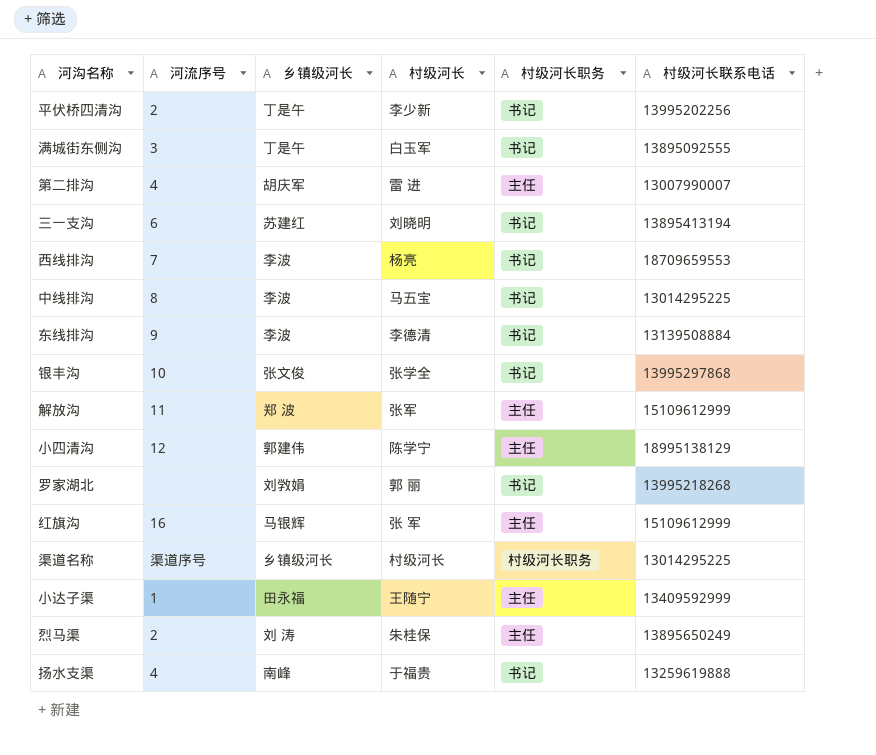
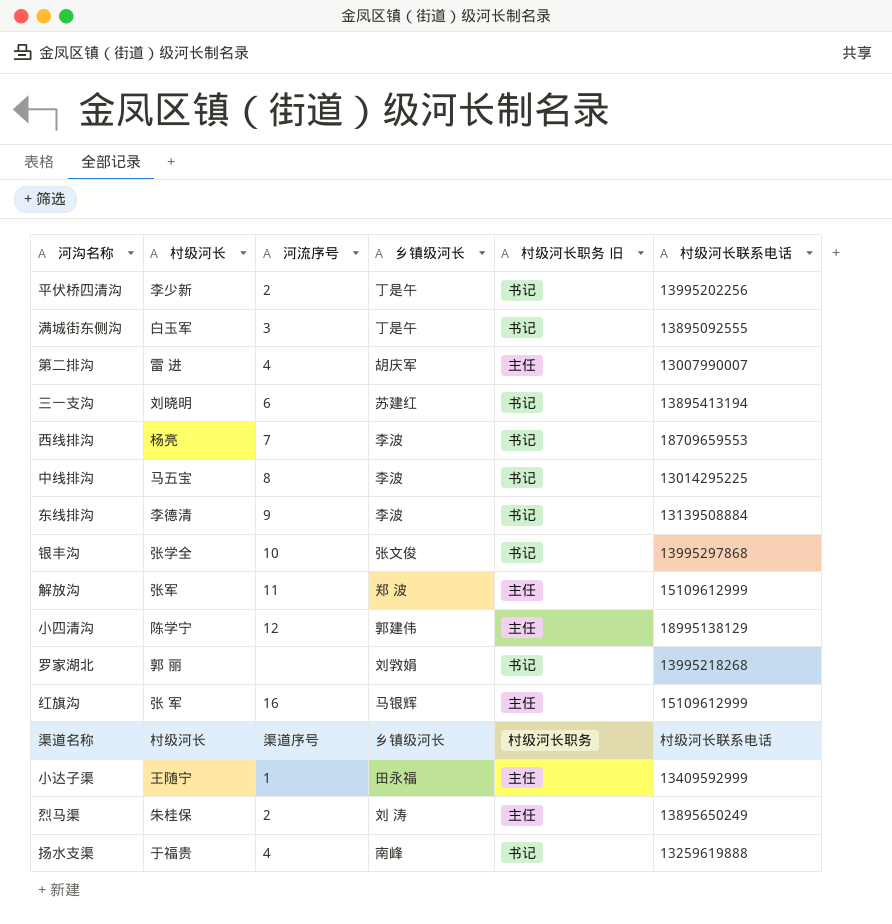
column 村级河长 | position: 4 -> 2
column name: 村级河长职务 -> 村级河长职务 旧
渠道名称 | 村级河长联系电话: 13014295225 -> 村级河长联系电话

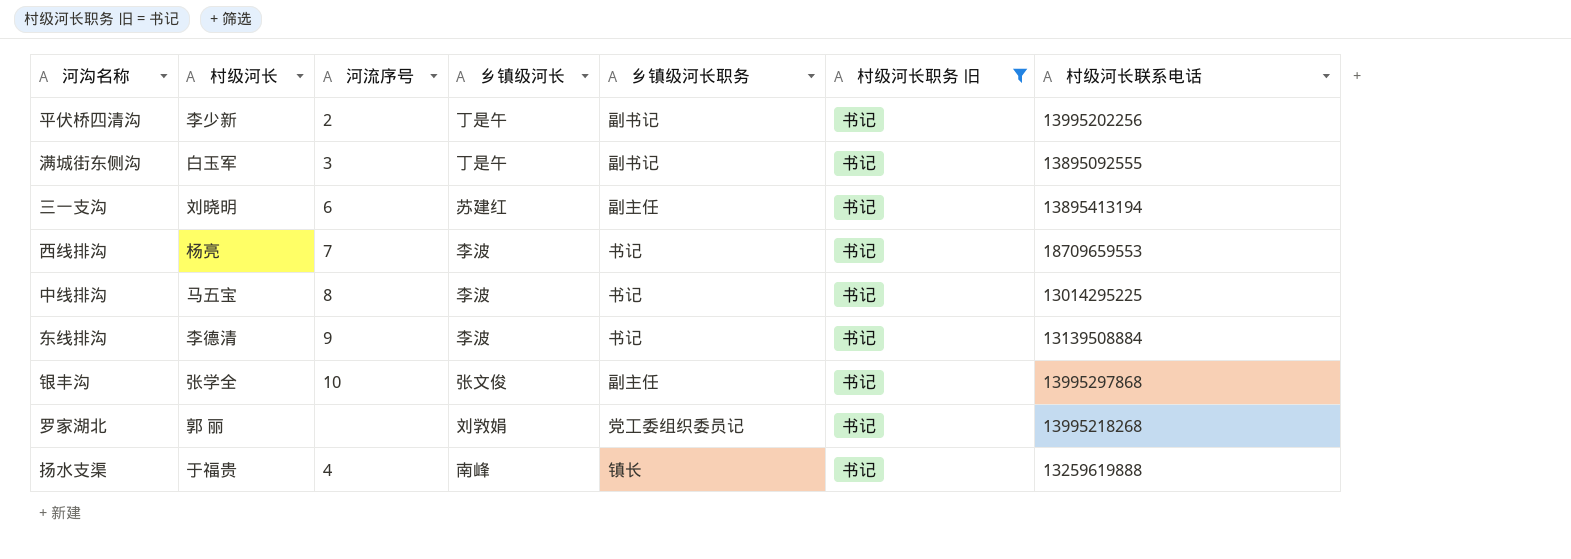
filter: none -> 村级河长职务 旧 = 书记
column 乡镇级河长职务 | position: none -> 5

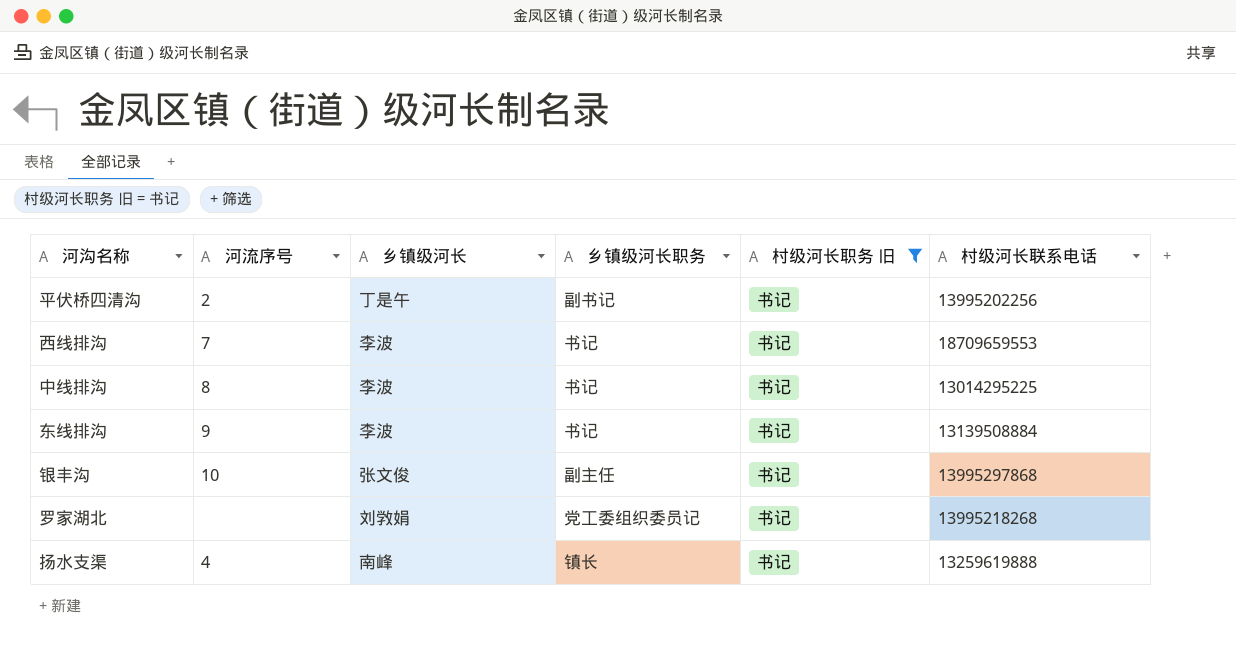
column 村级河长 | position: 2 -> none
row 满城街东侧沟: 白玉军 | 3 | 丁是午 | 副书记 | 书记 | 13895092555 -> none
row 三一支沟: 刘晓明 | 6 | 苏建红 | 副主任 | 书记 | 13895413194 -> none

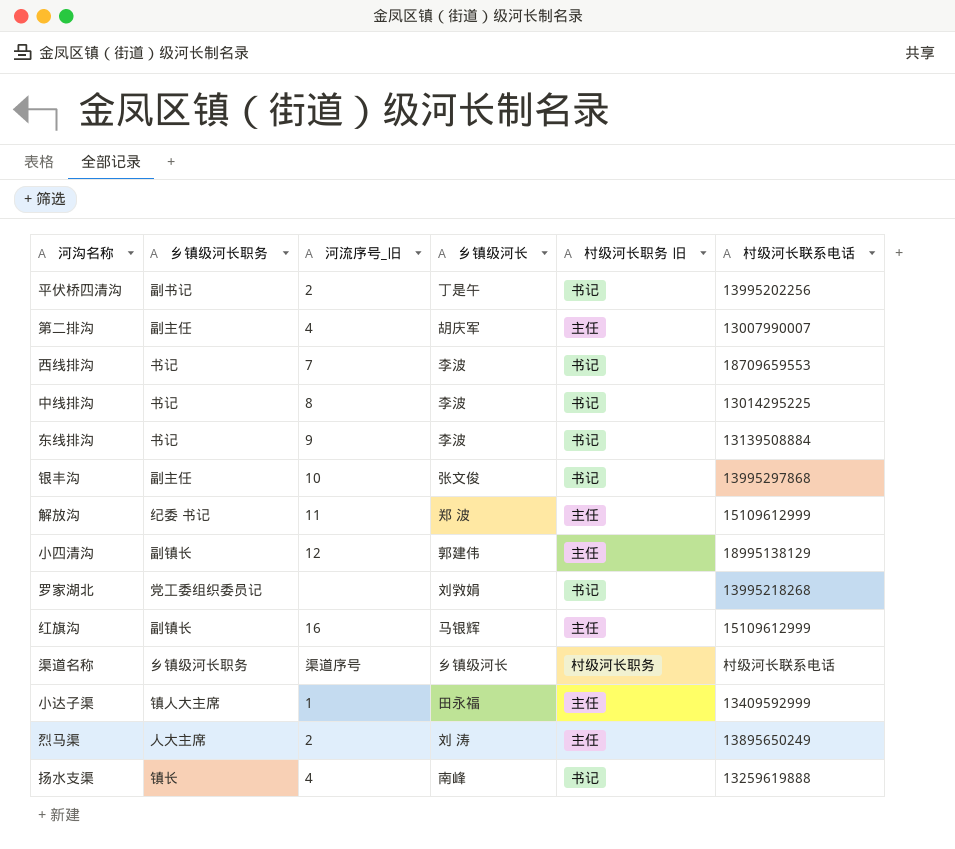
filter: 村级河长职务 旧 = 书记 -> none
column 乡镇级河长职务 | position: 4 -> 2
column name: 河流序号 -> 河流序号_旧

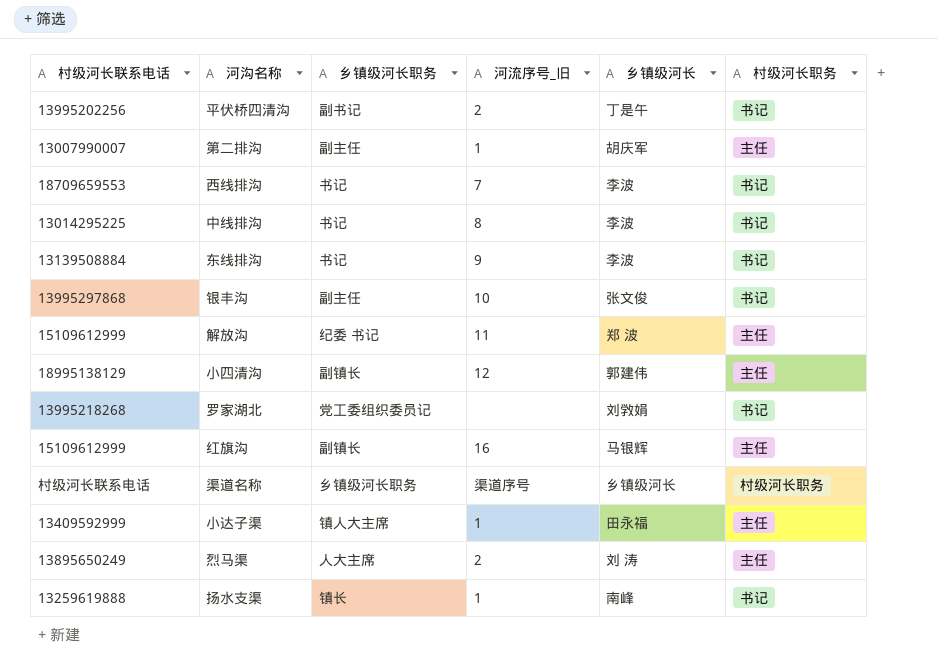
column 村级河长联系电话 | position: 6 -> 1
column name: 村级河长职务 旧 -> 村级河长职务
第二排沟 | 河流序号_旧: 4 -> 1
扬水支渠 | 河流序号_旧: 4 -> 1

